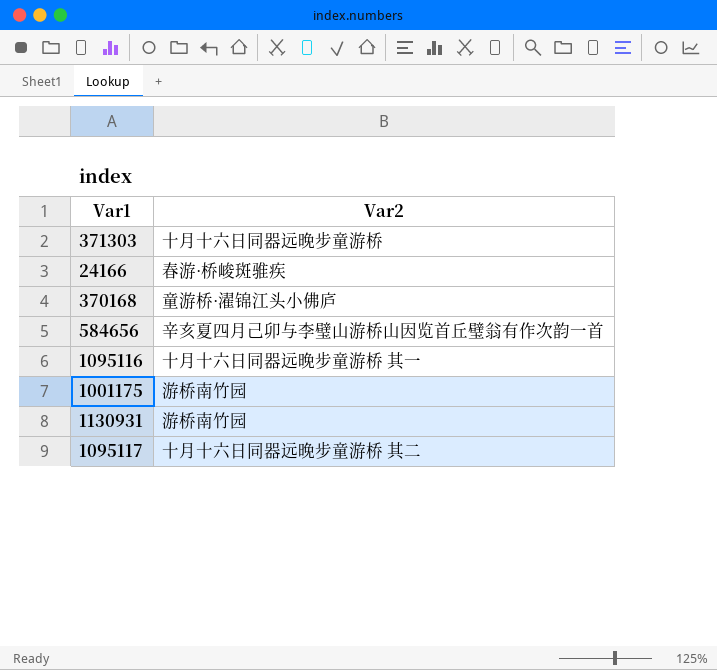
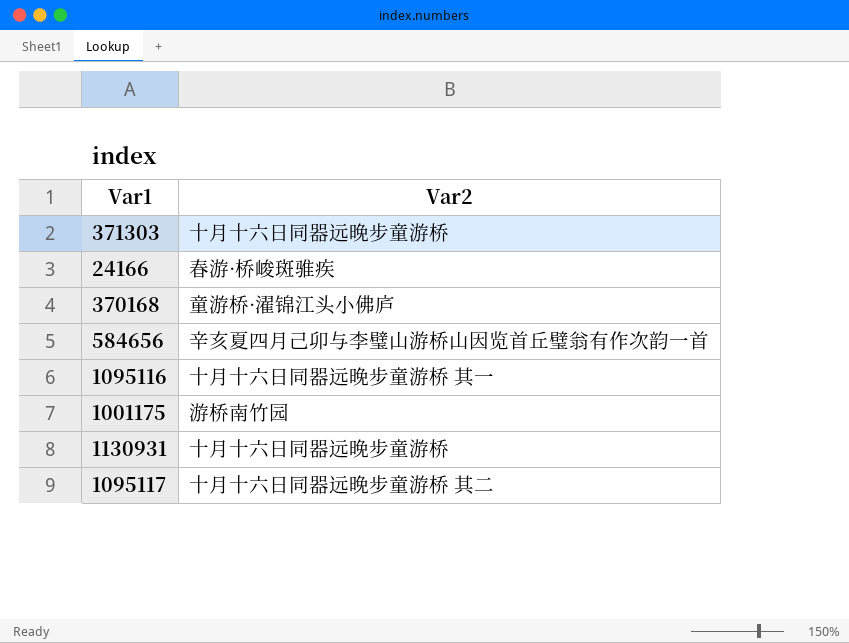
1130931 | Var2: 游桥南竹园 -> 十月十六日同器远晚步童游桥

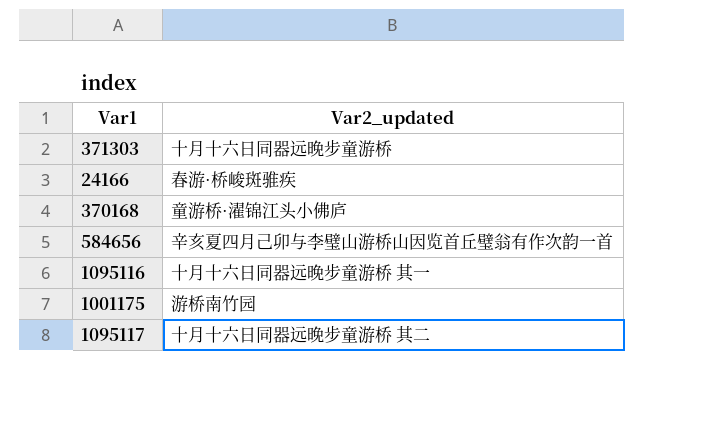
column name: Var2 -> Var2_updated
row 1130931: 十月十六日同器远晚步童游桥 -> none

